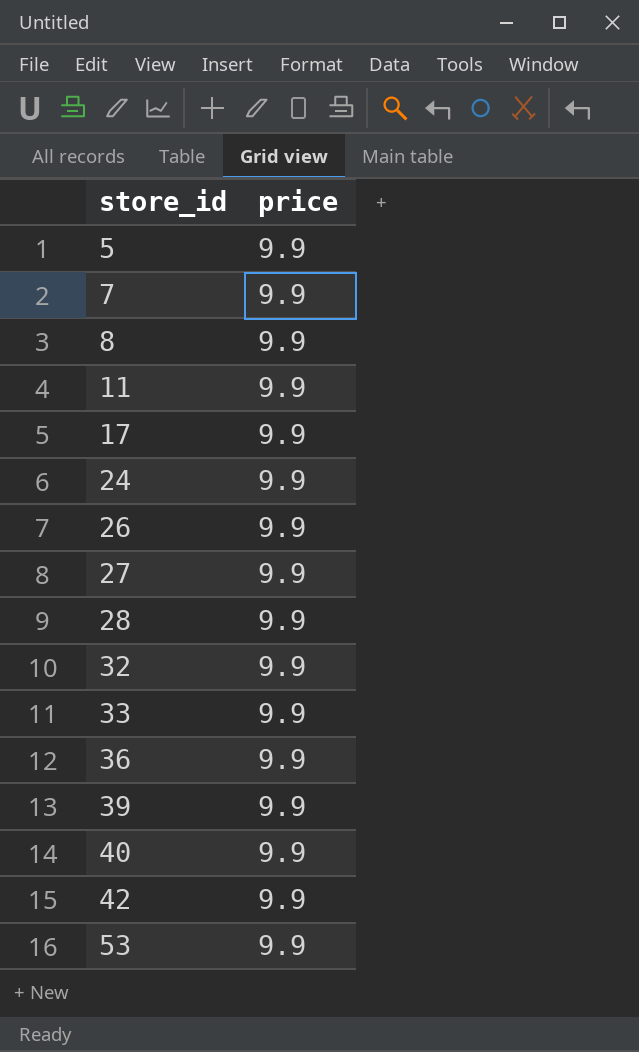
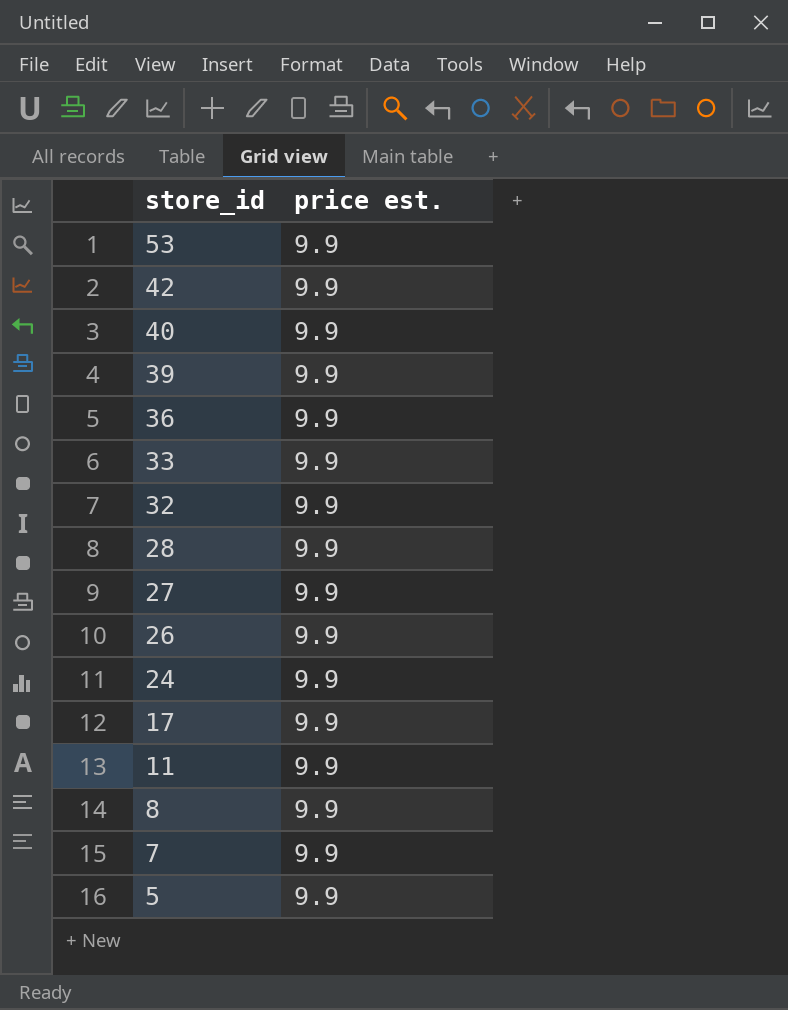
row order: store_id ascending -> store_id descending
column name: price -> price est.

